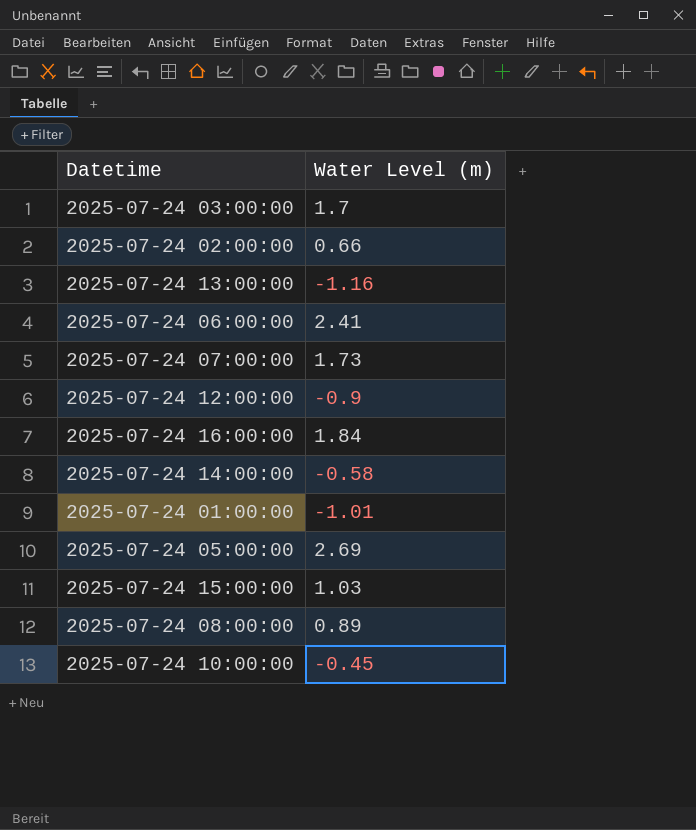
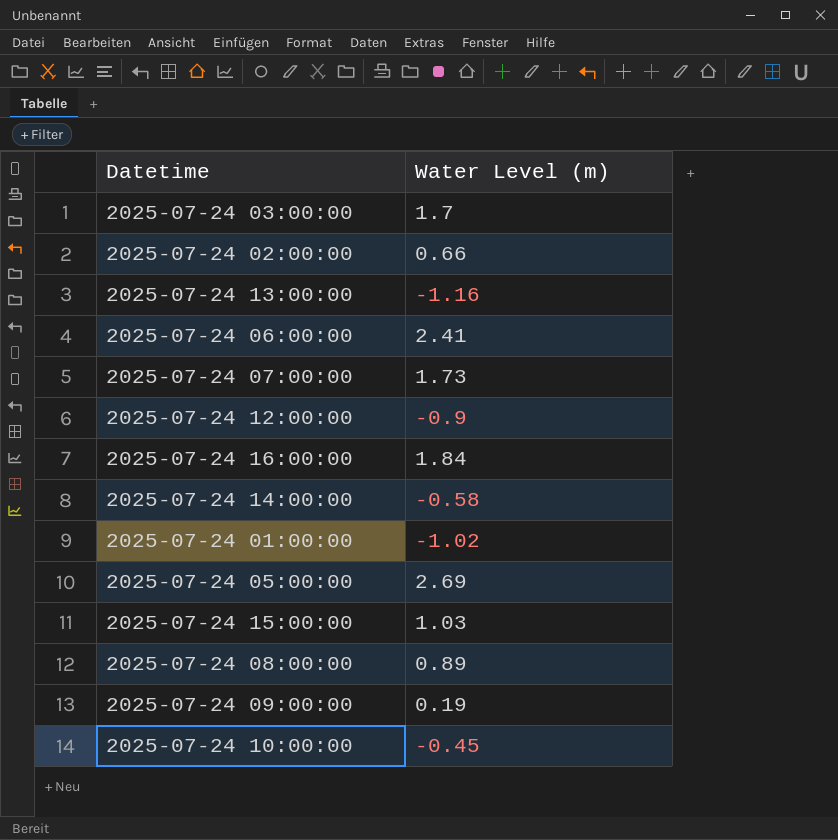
2025-07-24 01:00:00 | Water Level (m): -1.01 -> -1.02
row 2025-07-24 09:00:00: none -> 0.19

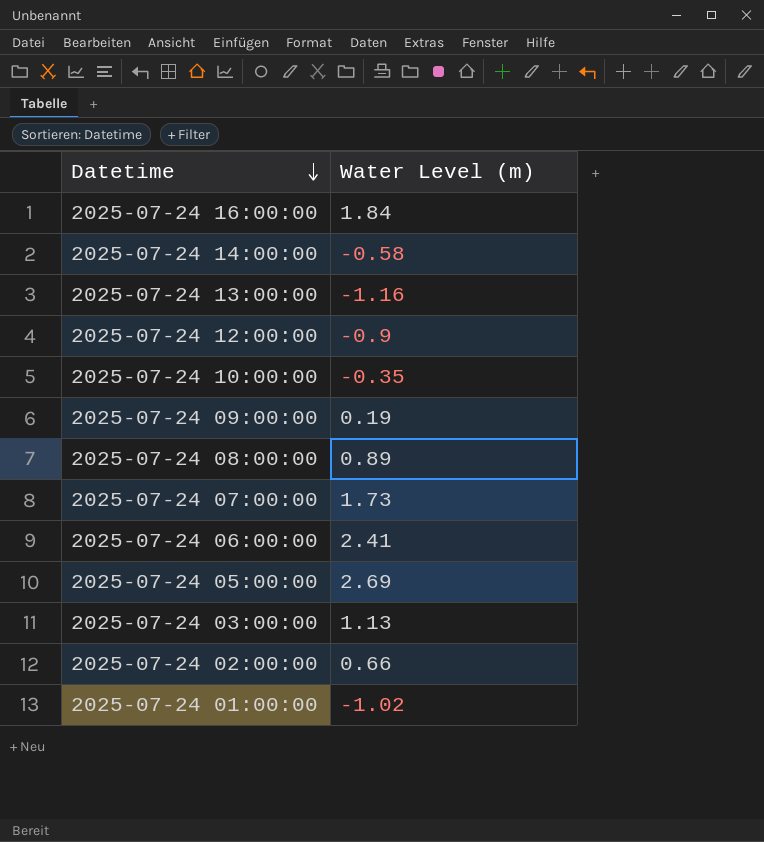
row order: none -> Datetime descending
row 2025-07-24 15:00:00: 1.03 -> none
2025-07-24 10:00:00 | Water Level (m): -0.45 -> -0.35
2025-07-24 03:00:00 | Water Level (m): 1.7 -> 1.13

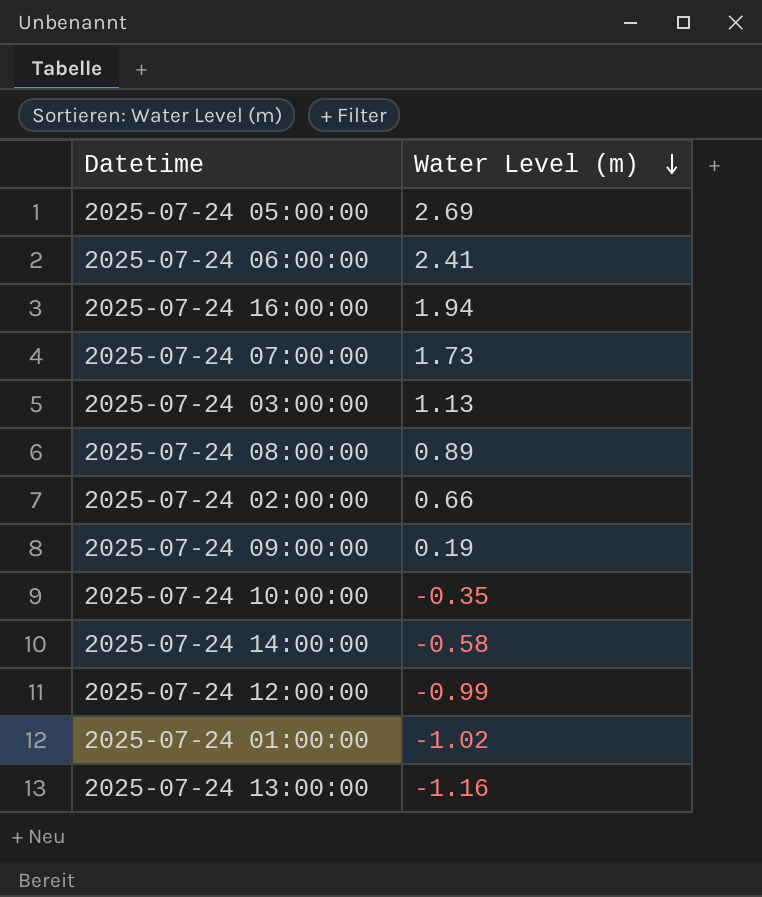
row order: Datetime descending -> Water Level (m) descending
2025-07-24 16:00:00 | Water Level (m): 1.84 -> 1.94
2025-07-24 12:00:00 | Water Level (m): -0.9 -> -0.99

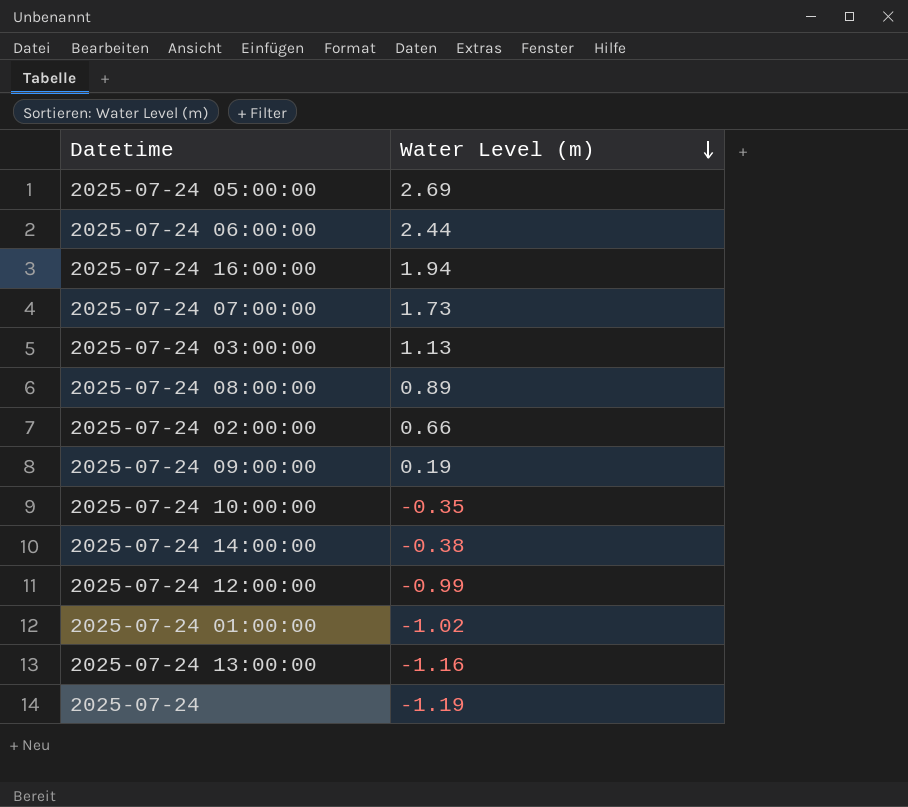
2025-07-24 06:00:00 | Water Level (m): 2.41 -> 2.44
2025-07-24 14:00:00 | Water Level (m): -0.58 -> -0.38
row 2025-07-24: none -> -1.19

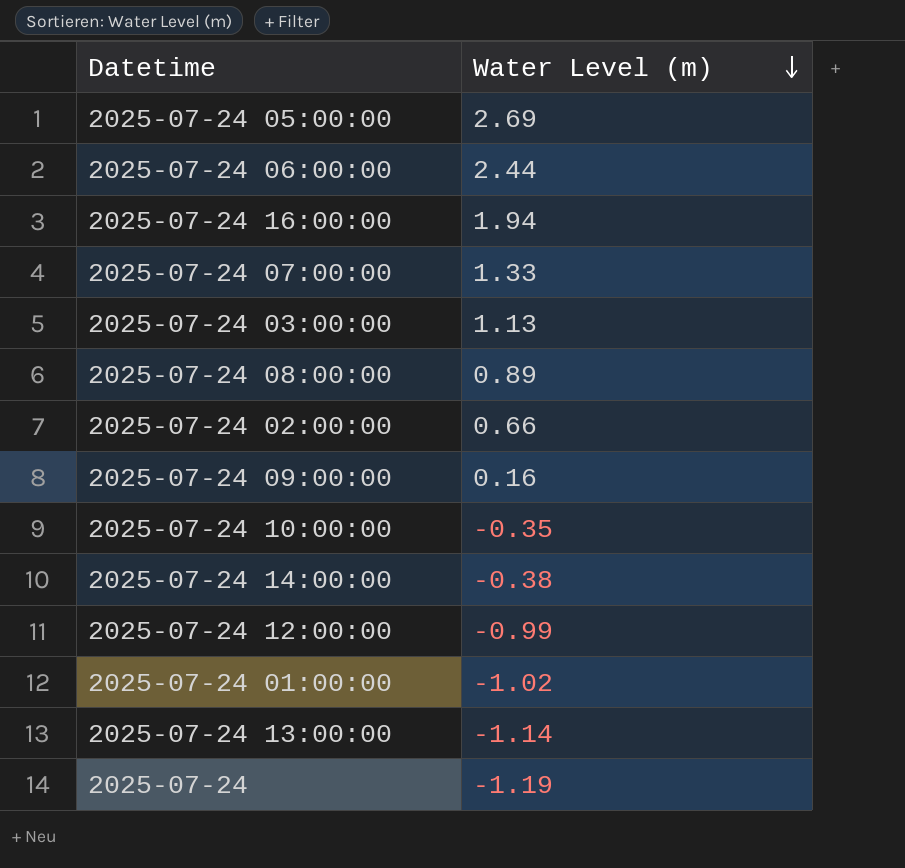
2025-07-24 07:00:00 | Water Level (m): 1.73 -> 1.33
2025-07-24 09:00:00 | Water Level (m): 0.19 -> 0.16
2025-07-24 13:00:00 | Water Level (m): -1.16 -> -1.14

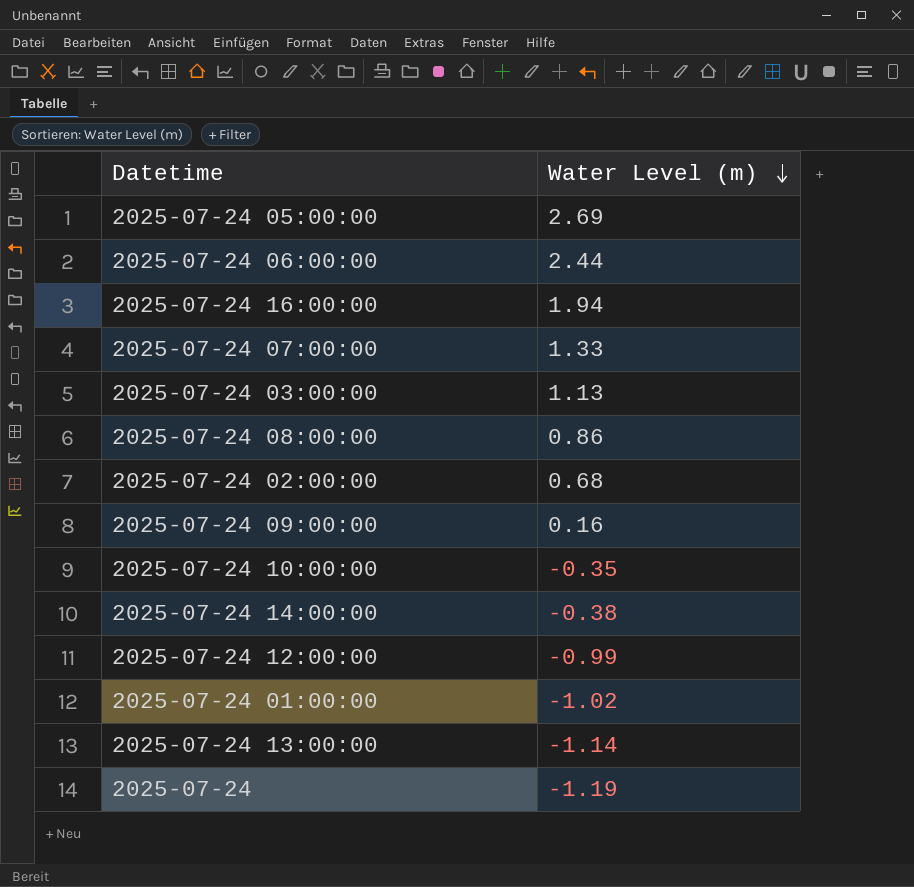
2025-07-24 08:00:00 | Water Level (m): 0.89 -> 0.86
2025-07-24 02:00:00 | Water Level (m): 0.66 -> 0.68

